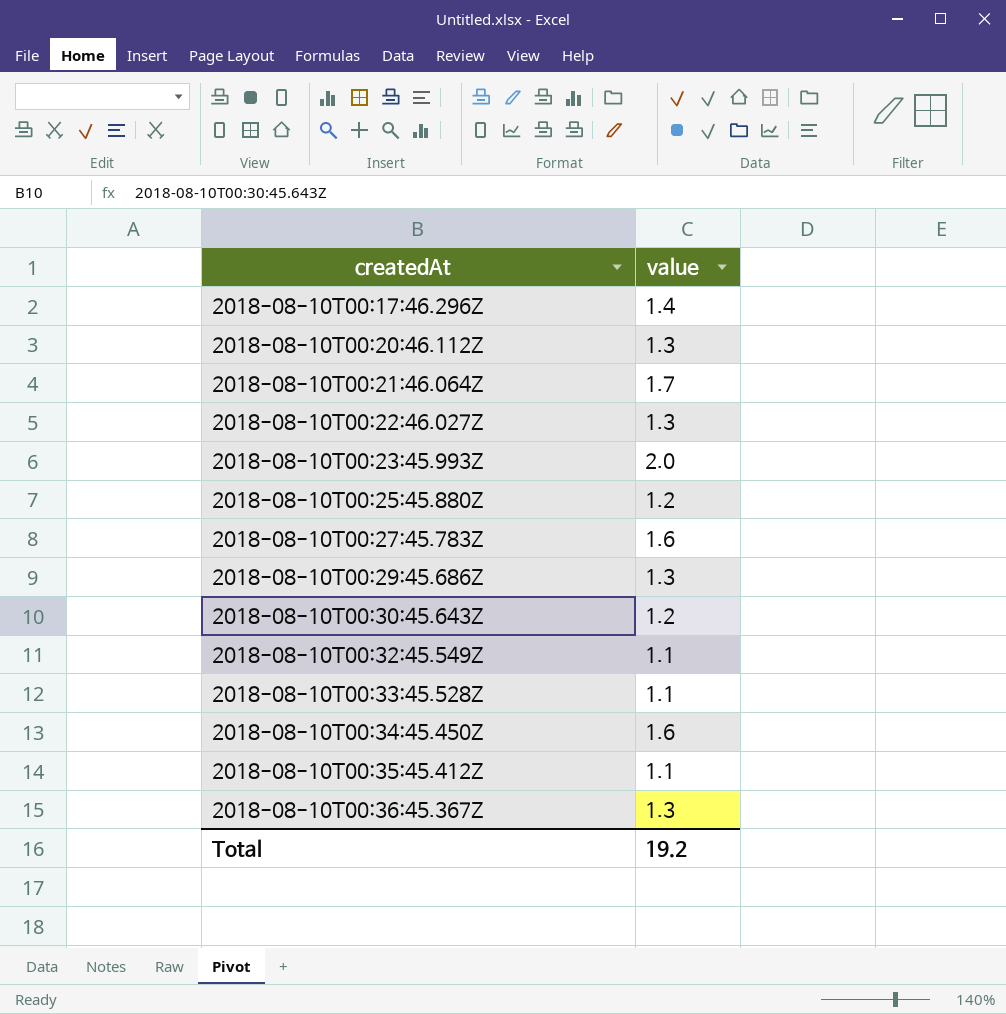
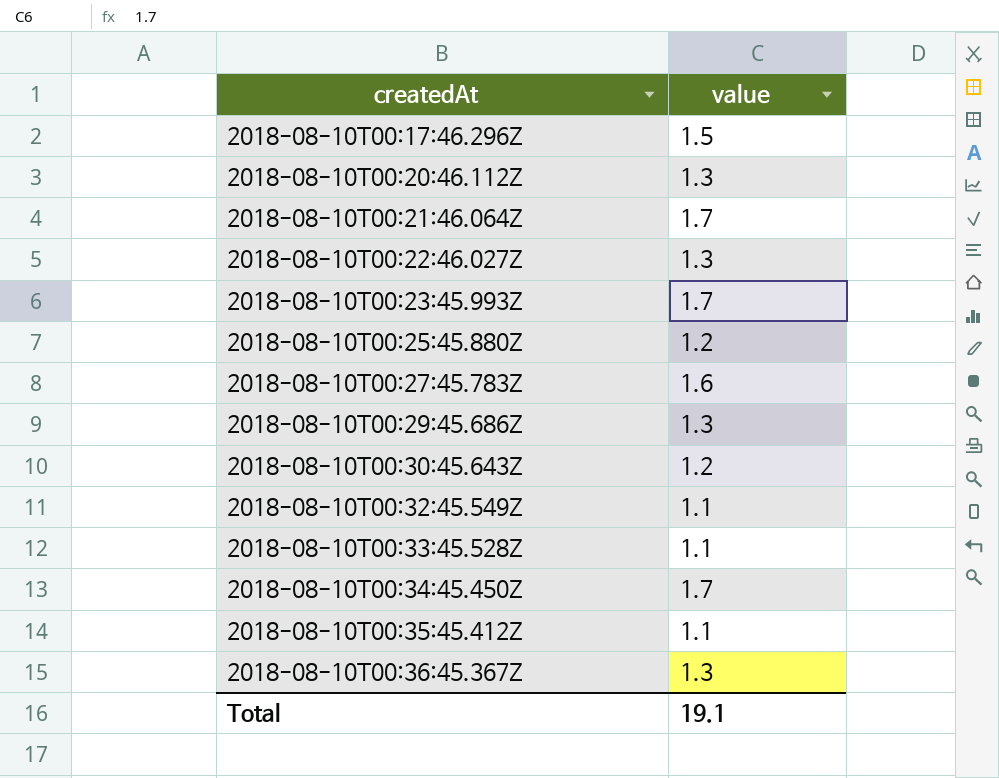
2018-08-10T00:17:46.296Z | value: 1.4 -> 1.5
2018-08-10T00:23:45.993Z | value: 2.0 -> 1.7
2018-08-10T00:34:45.450Z | value: 1.6 -> 1.7
Total | value: 19.2 -> 19.1

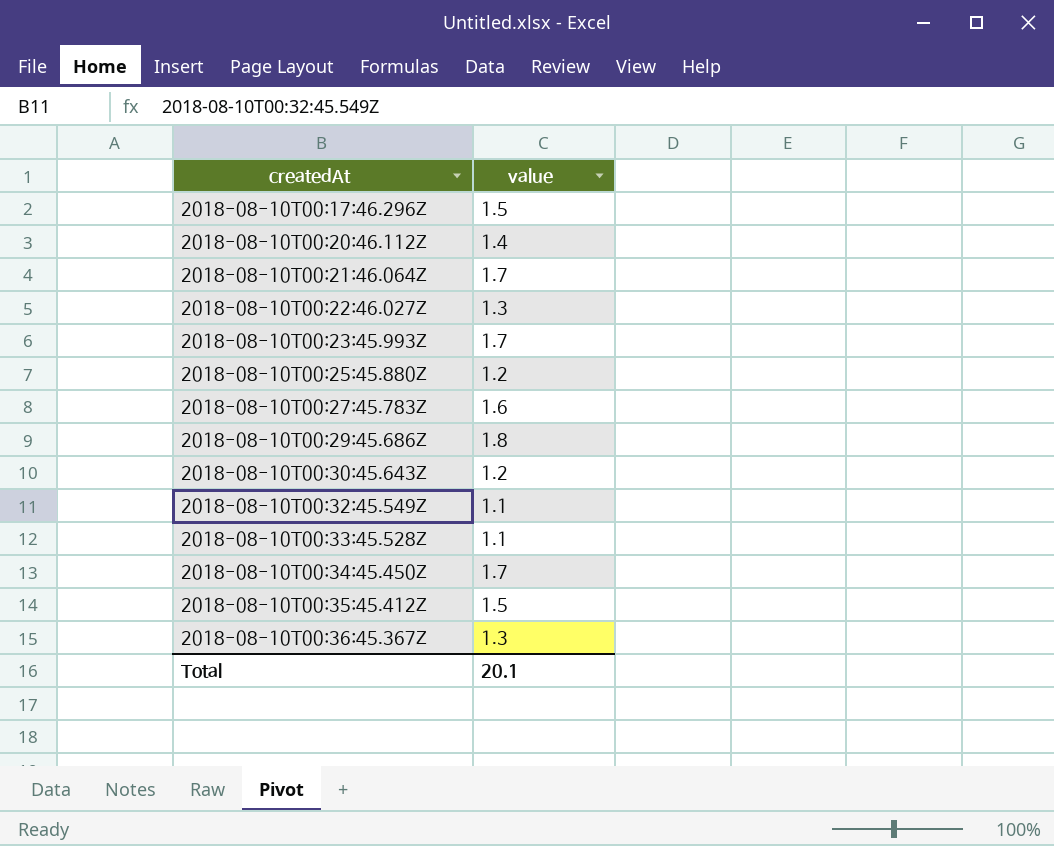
2018-08-10T00:20:46.112Z | value: 1.3 -> 1.4
2018-08-10T00:29:45.686Z | value: 1.3 -> 1.8
2018-08-10T00:35:45.412Z | value: 1.1 -> 1.5
Total | value: 19.1 -> 20.1

